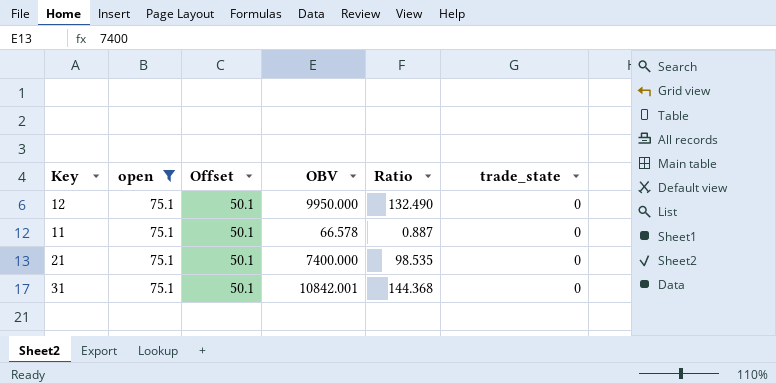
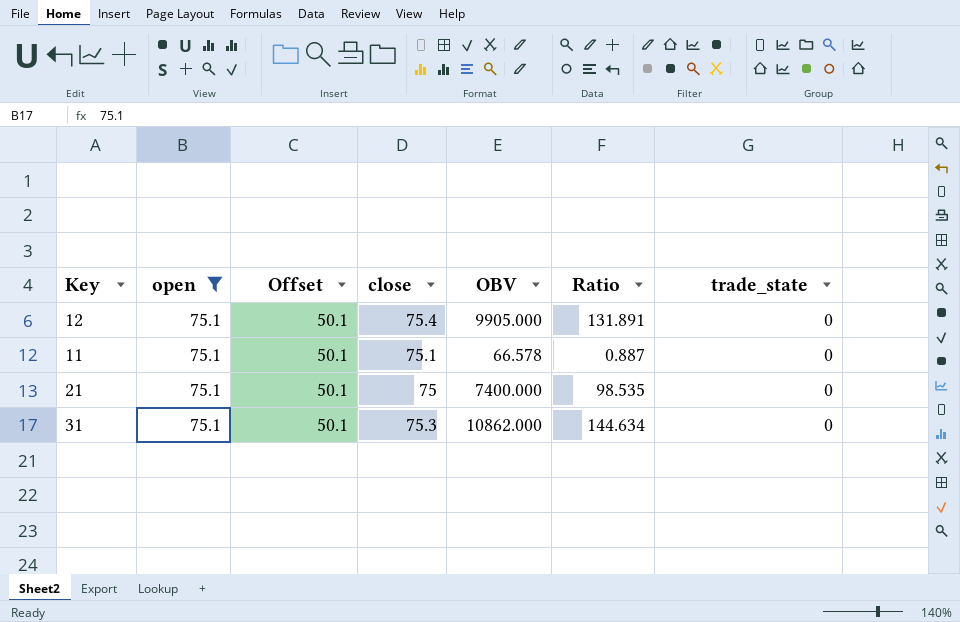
column close | position: none -> 4
12 | OBV: 9950.000 -> 9905.000
12 | Ratio: 132.490 -> 131.891
31 | OBV: 10842.001 -> 10862.000
31 | Ratio: 144.368 -> 144.634

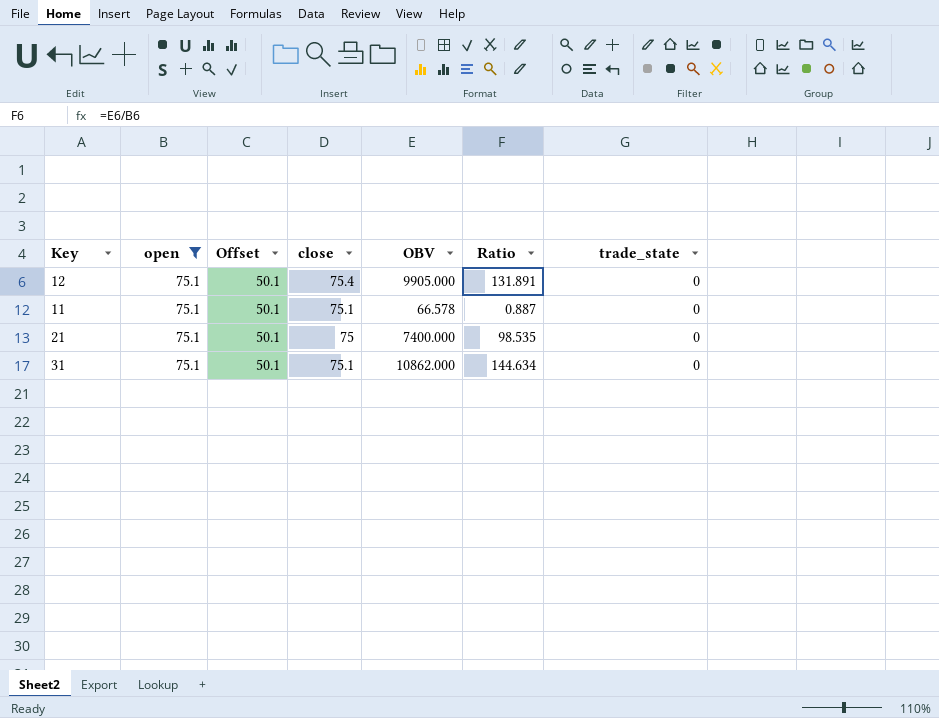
31 | close: 75.3 -> 75.1

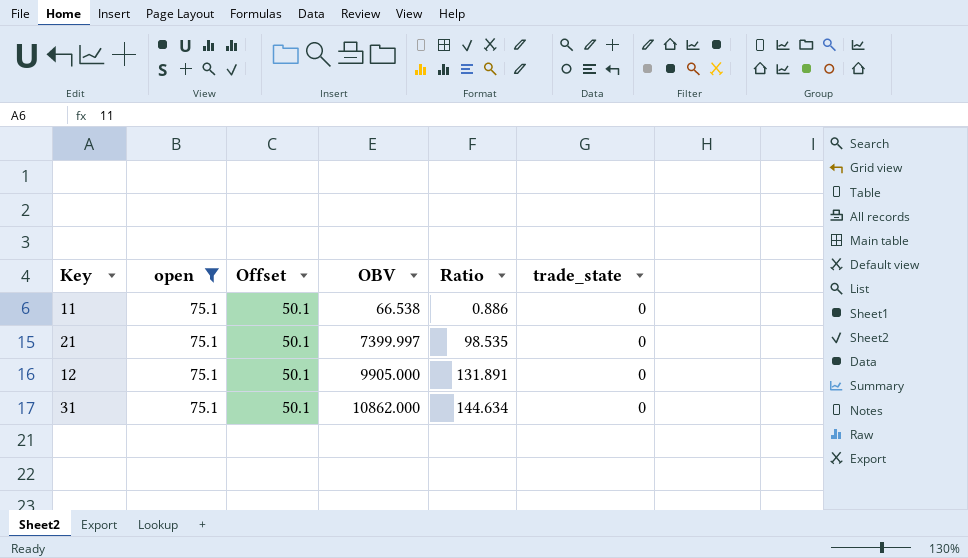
row order: none -> OBV ascending
column close | position: 4 -> none
11 | OBV: 66.578 -> 66.538
11 | Ratio: 0.887 -> 0.886
21 | OBV: 7400.000 -> 7399.997

